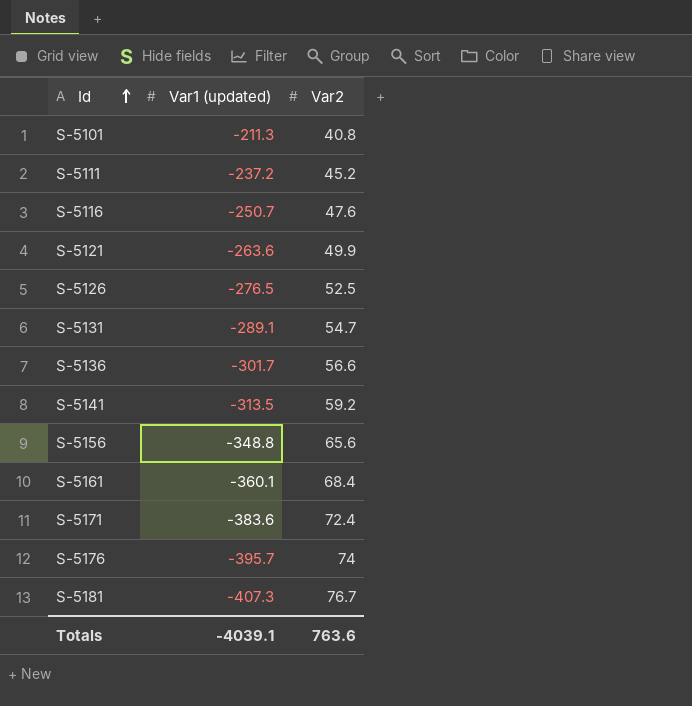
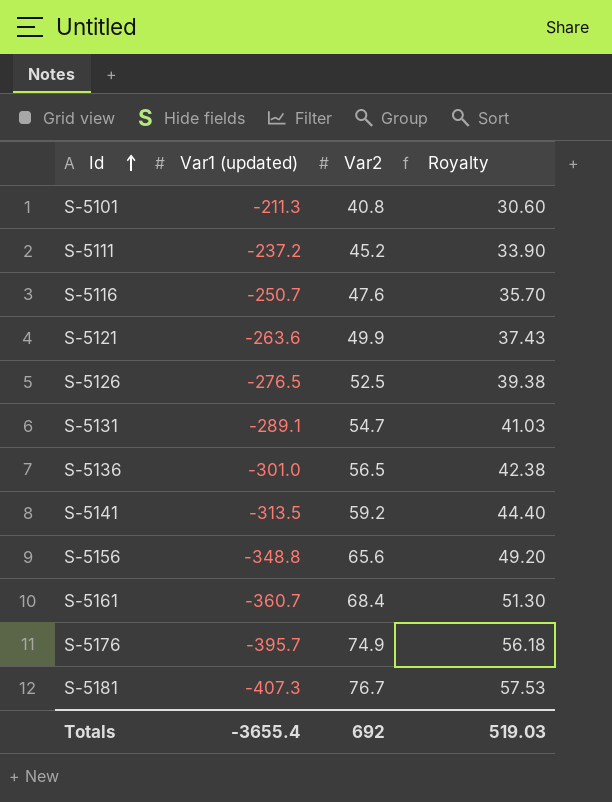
column Royalty | formula: none -> [Var2] * 0.75
row S-5171: -383.6 | 72.4 -> none
S-5136 | Var1 (updated): -301.7 -> -301.0
S-5136 | Var2: 56.6 -> 56.5
S-5161 | Var1 (updated): -360.1 -> -360.7
S-5176 | Var2: 74 -> 74.9
Totals | Var1 (updated): -4039.1 -> -3655.4
Totals | Var2: 763.6 -> 692

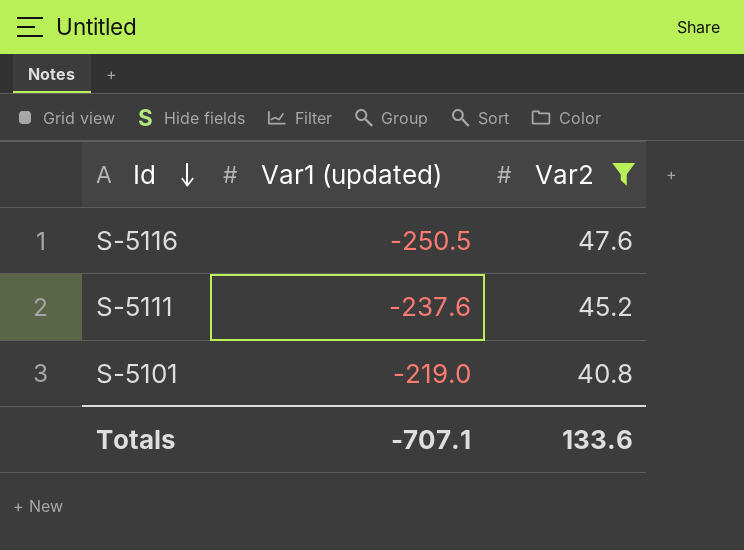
filter: none -> Var2 <= 47.6
row order: Id ascending -> Id descending
column Royalty | formula: [Var2] * 0.75 -> none
S-5116 | Var1 (updated): -250.7 -> -250.5
S-5111 | Var1 (updated): -237.2 -> -237.6
S-5101 | Var1 (updated): -211.3 -> -219.0
Totals | Var1 (updated): -3655.4 -> -707.1
Totals | Var2: 692 -> 133.6

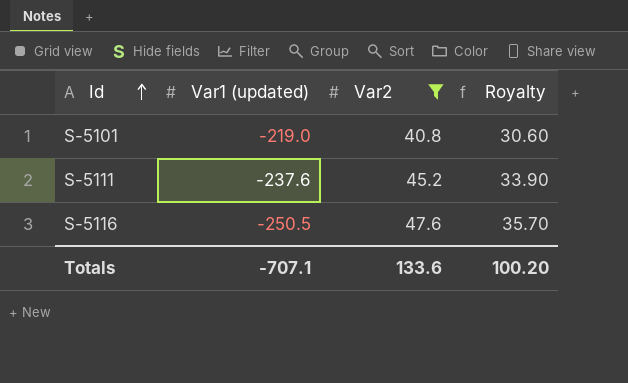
row order: Id descending -> Id ascending
column Royalty | formula: none -> [Var2] * 0.75

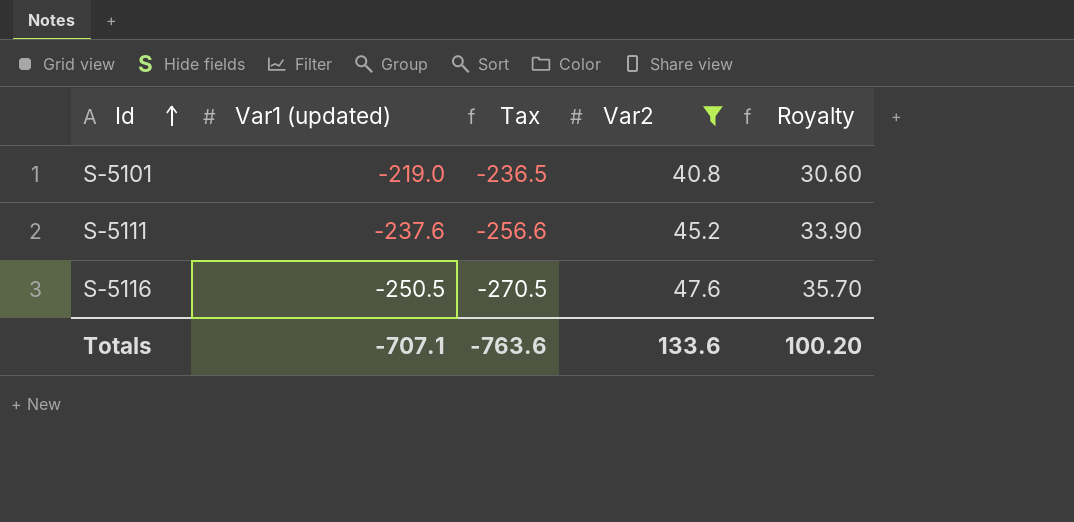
column Tax | formula: none -> [Var1 (updated)] * 1.08

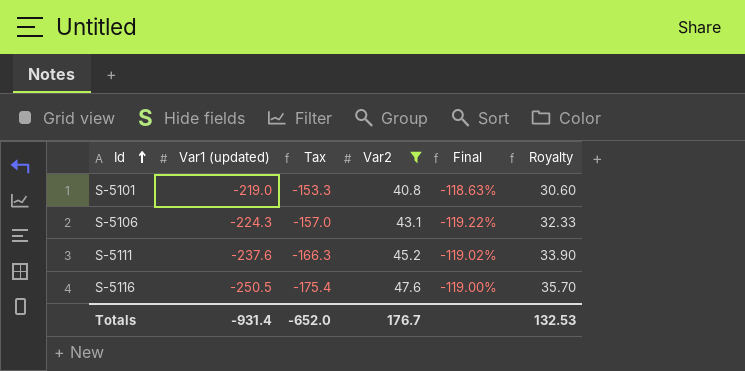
column Tax | formula: [Var1 (updated)] * 1.08 -> [Var1 (updated)] * 0.7
column Final | formula: none -> ([Var2] - [Var1 (updated)]) / [Var1 (updated)]
row S-5106: none -> -224.3 | -157.0 | 43.1 | -119.22% | 32.33
Totals | Var1 (updated): -707.1 -> -931.4
Totals | Tax: -763.6 -> -652.0
Totals | Var2: 133.6 -> 176.7
Totals | Royalty: 100.20 -> 132.53

